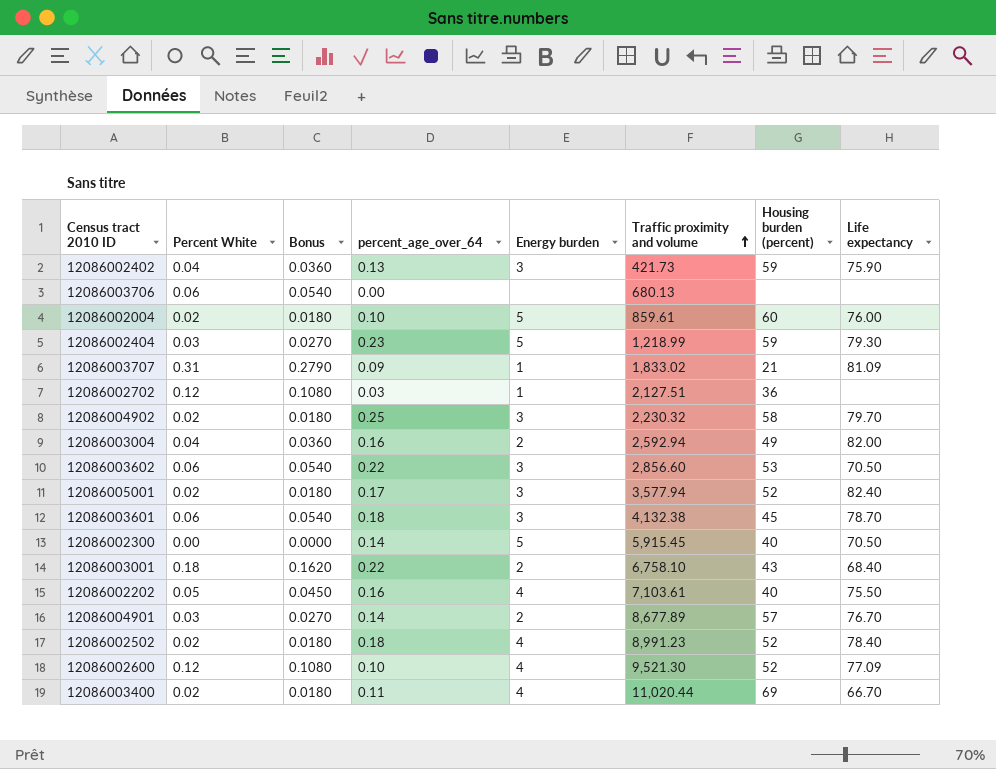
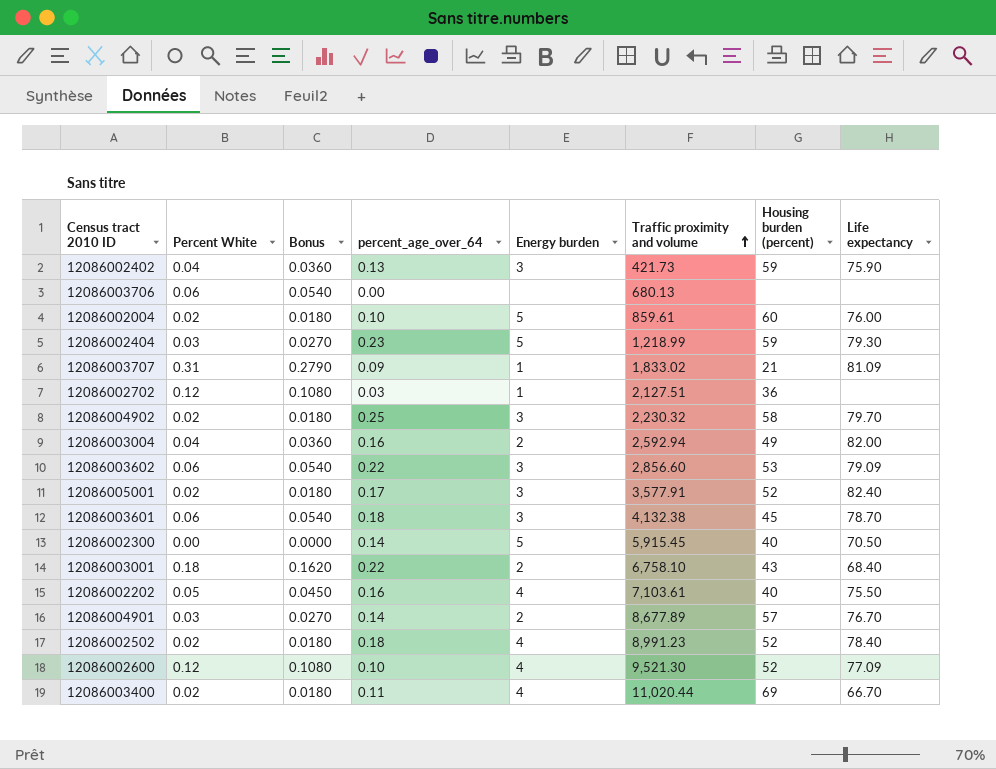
12086003602 | Life expectancy: 70.50 -> 79.09
12086005001 | Traffic proximity and volume: 3,577.94 -> 3,577.91

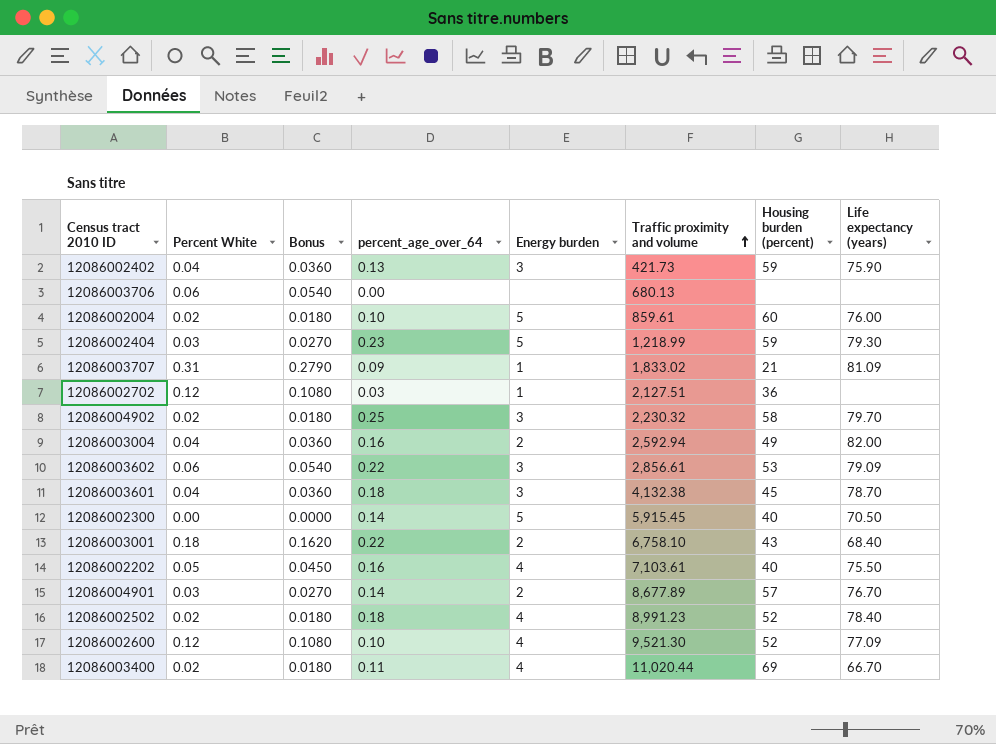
column name: Life expectancy -> Life expectancy (years)
row 12086005001: 0.02 | 0.0180 | 0.17 | 3 | 3,577.91 | 52 | 82.40 -> none
12086003602 | Traffic proximity and volume: 2,856.60 -> 2,856.61
12086003601 | Percent White: 0.06 -> 0.04
12086003601 | Bonus: 0.0540 -> 0.0360

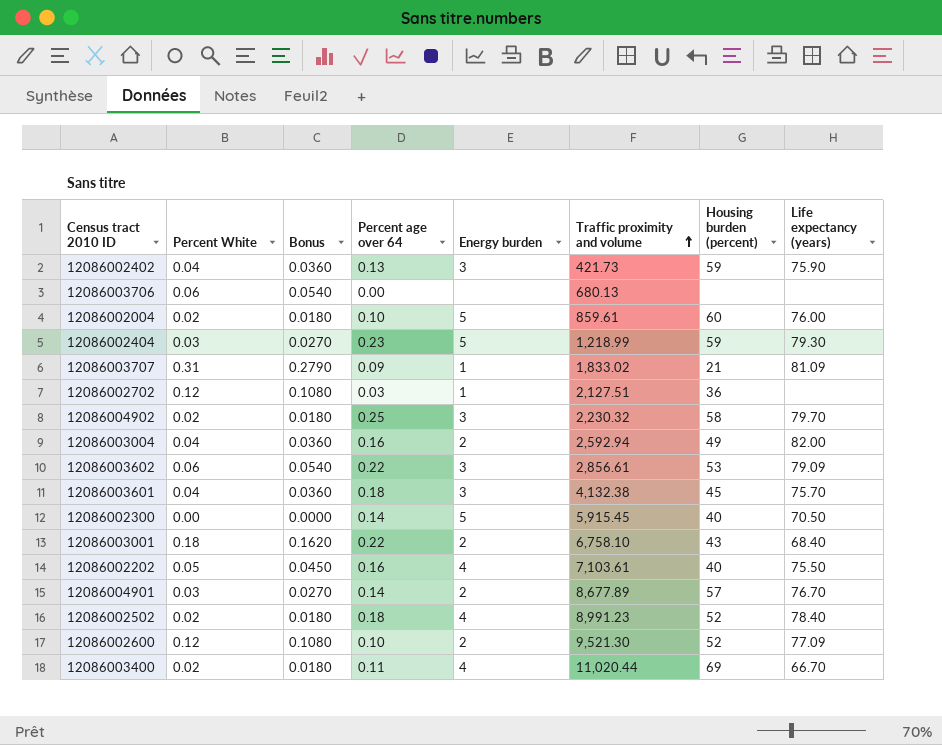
column name: percent_age_over_64 -> Percent age over 64
12086003601 | Life expectancy (years): 78.70 -> 75.70
12086002600 | Energy burden: 4 -> 2

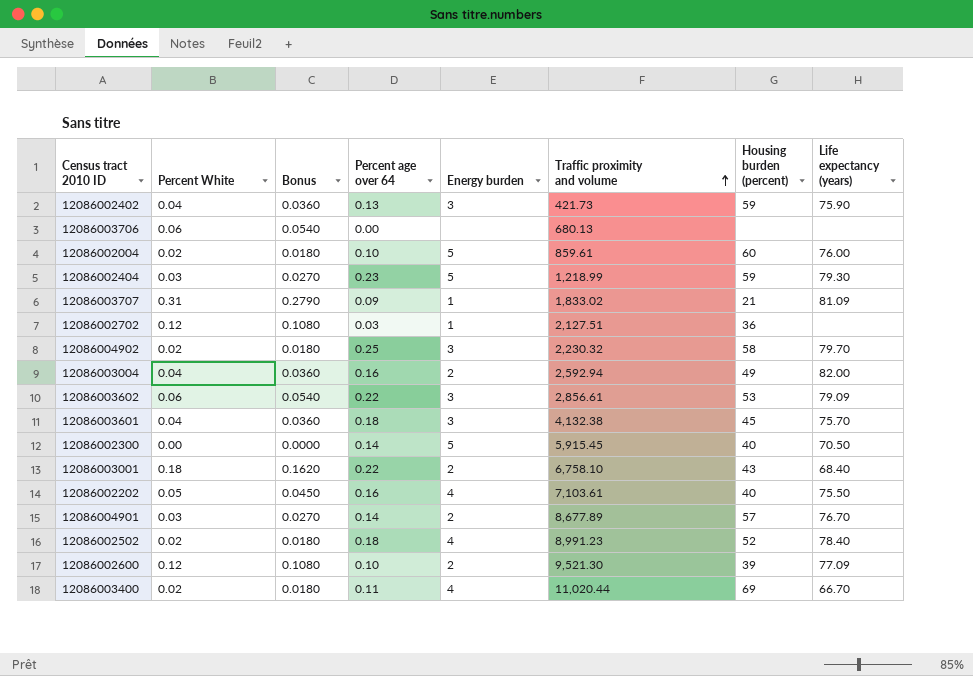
12086002600 | Housing burden (percent): 52 -> 39

